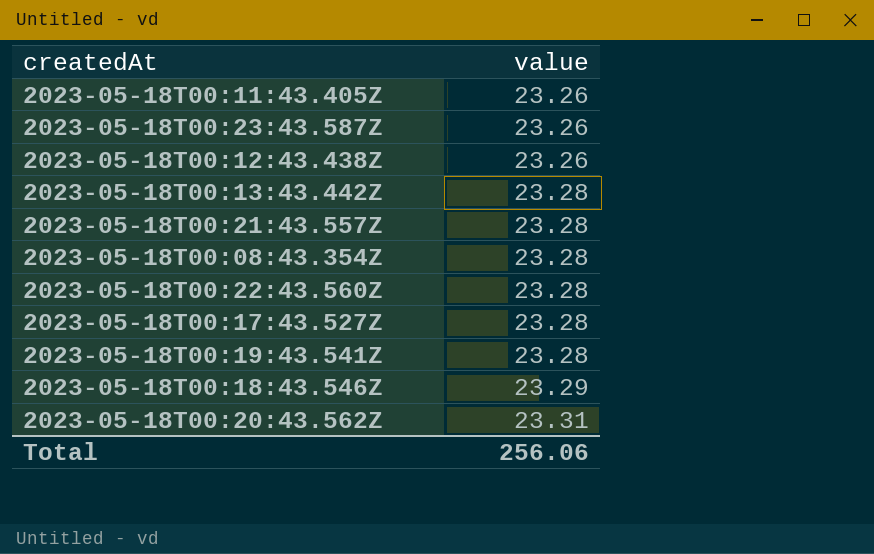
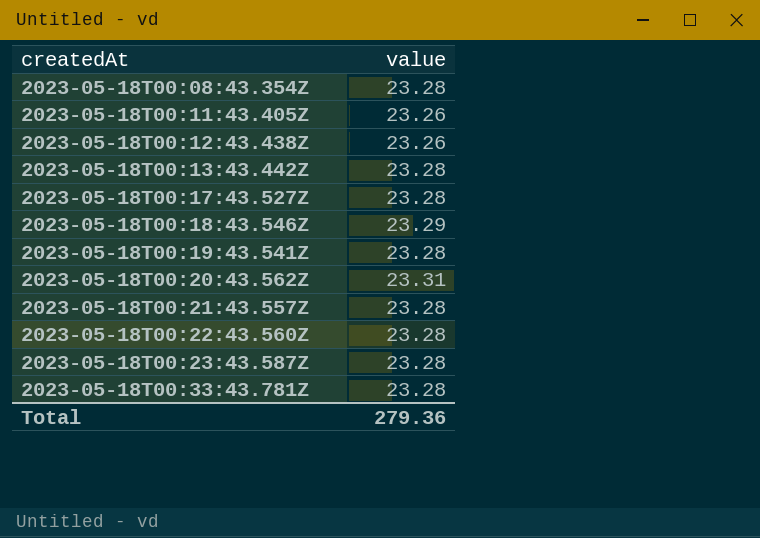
row order: value ascending -> createdAt ascending
2023-05-18T00:23:43.587Z | value: 23.26 -> 23.28
row 2023-05-18T00:33:43.781Z: none -> 23.28
Total | value: 256.06 -> 279.36

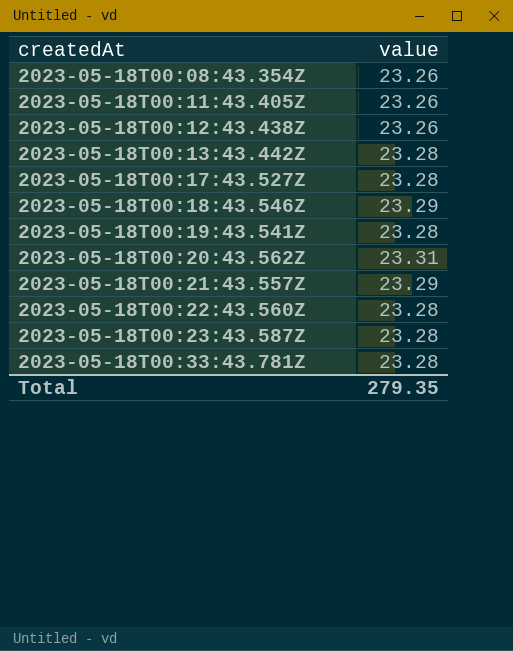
2023-05-18T00:08:43.354Z | value: 23.28 -> 23.26
2023-05-18T00:21:43.557Z | value: 23.28 -> 23.29
Total | value: 279.36 -> 279.35

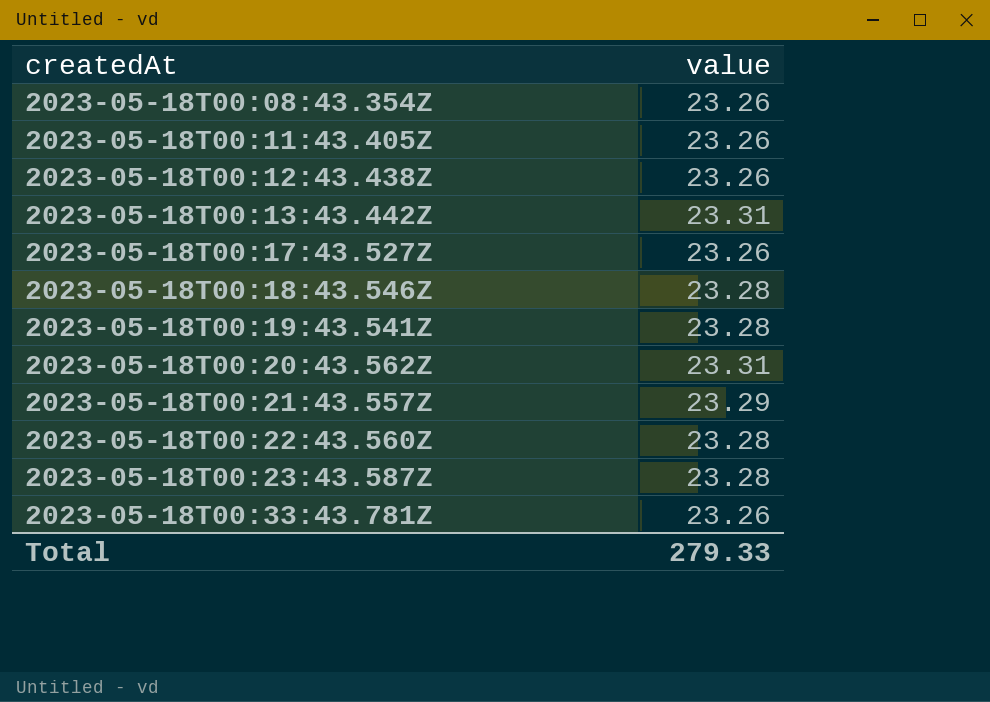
2023-05-18T00:13:43.442Z | value: 23.28 -> 23.31
2023-05-18T00:17:43.527Z | value: 23.28 -> 23.26
2023-05-18T00:18:43.546Z | value: 23.29 -> 23.28
2023-05-18T00:33:43.781Z | value: 23.28 -> 23.26
Total | value: 279.35 -> 279.33

